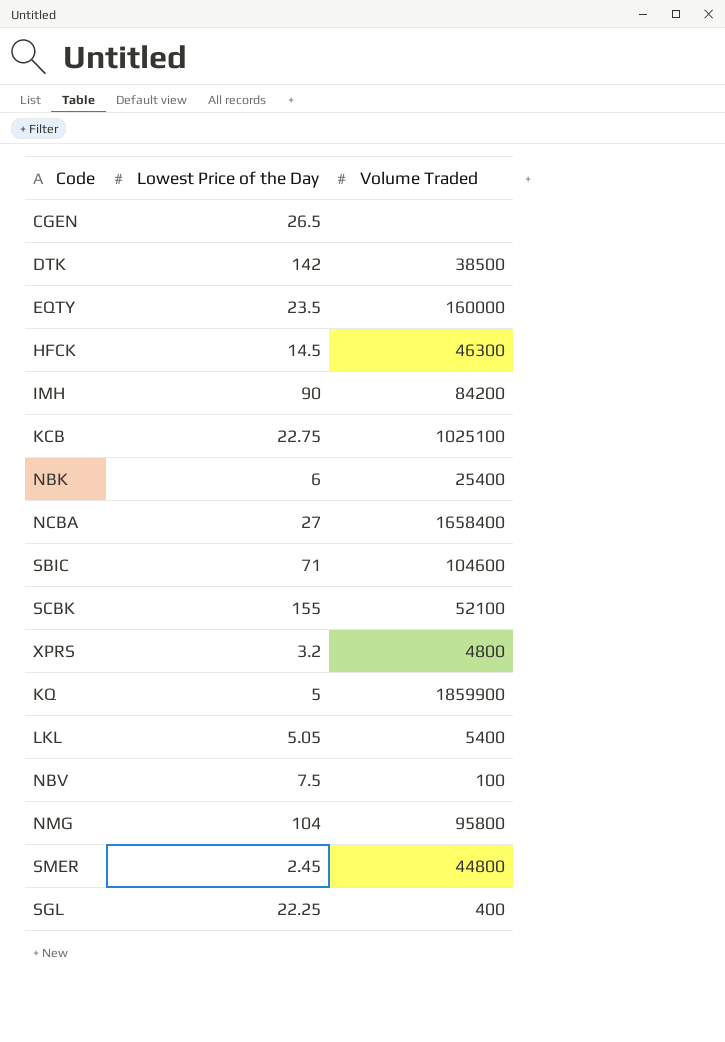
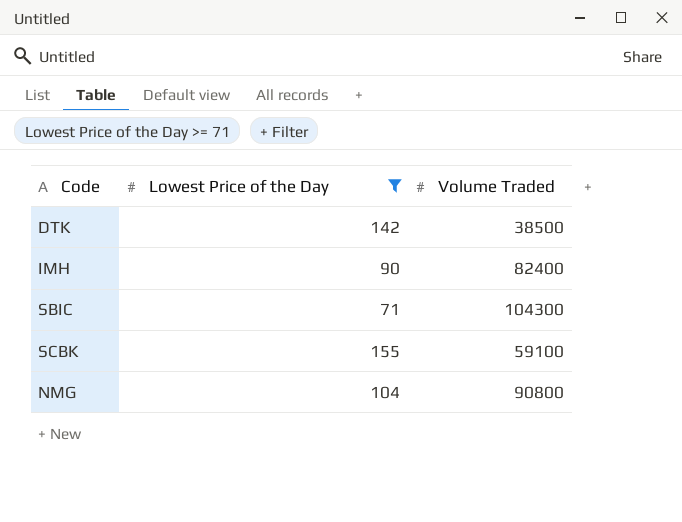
filter: none -> Lowest Price of the Day >= 71
IMH | Volume Traded: 84200 -> 82400
SBIC | Volume Traded: 104600 -> 104300
SCBK | Volume Traded: 52100 -> 59100
NMG | Volume Traded: 95800 -> 90800

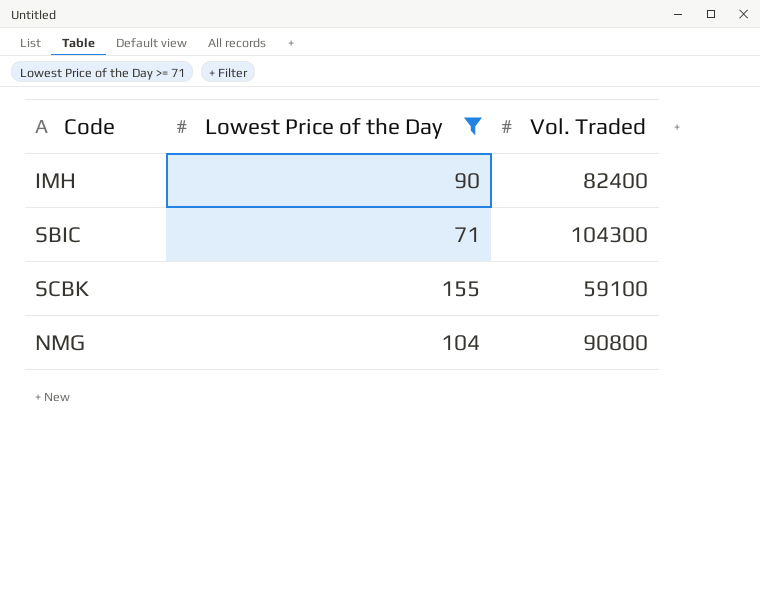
column name: Volume Traded -> Vol. Traded
row DTK: 142 | 38500 -> none

